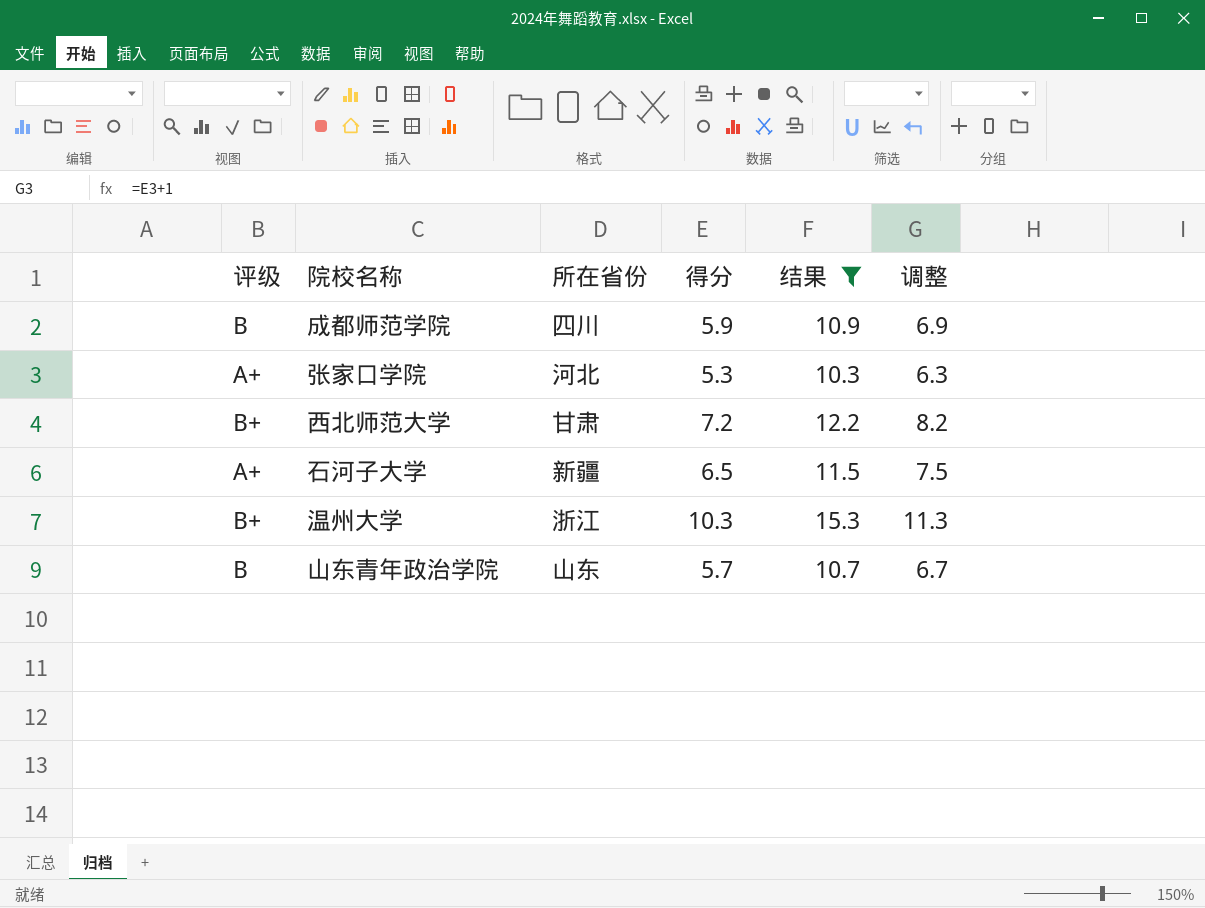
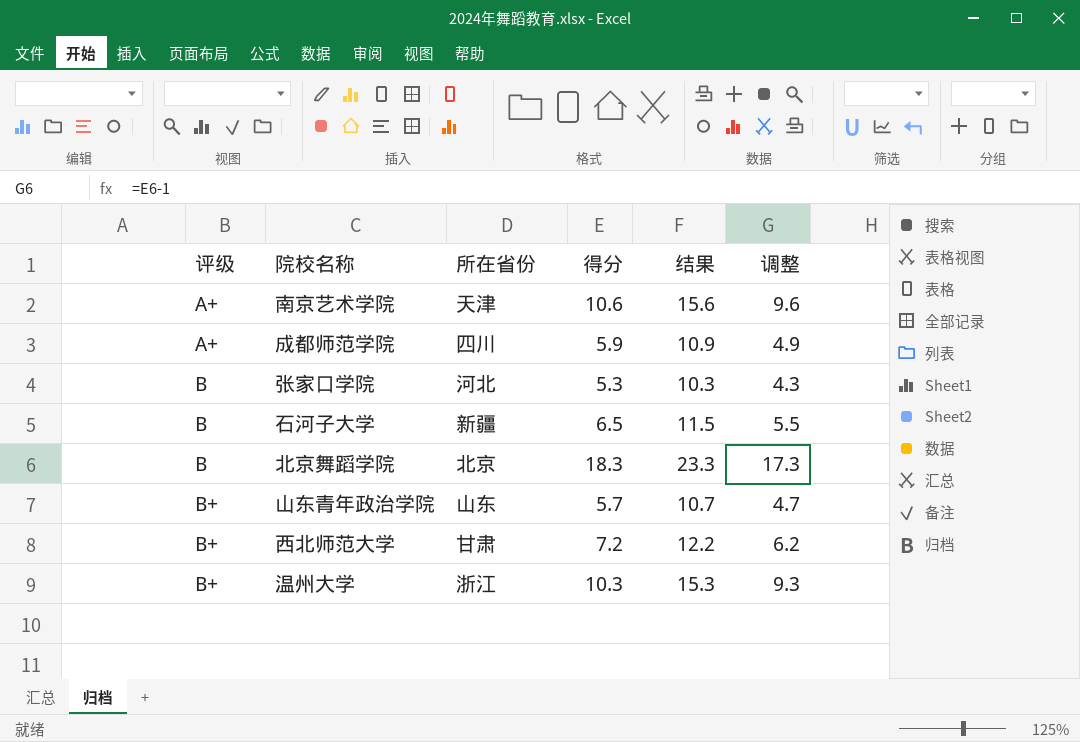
filter: 结果 <= 15.3 -> none
row order: none -> 评级 ascending
column 调整 | formula: [得分] + 1 -> [得分] - 1
成都师范学院 | 评级: B -> A+
张家口学院 | 评级: A+ -> B
石河子大学 | 评级: A+ -> B
山东青年政治学院 | 评级: B -> B+

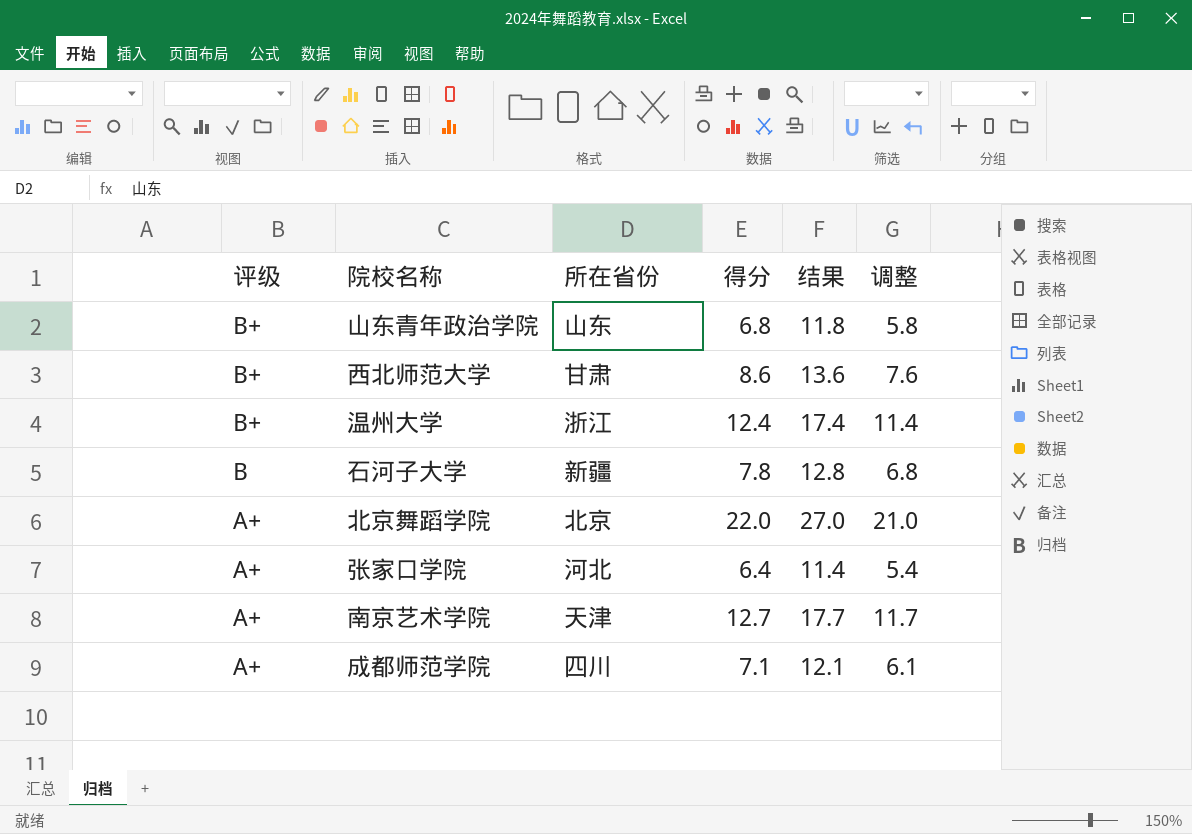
row order: 评级 ascending -> 评级 descending
山东青年政治学院 | 得分: 5.7 -> 6.8
山东青年政治学院 | 结果: 10.7 -> 11.8
山东青年政治学院 | 调整: 4.7 -> 5.8
西北师范大学 | 得分: 7.2 -> 8.6
西北师范大学 | 结果: 12.2 -> 13.6
西北师范大学 | 调整: 6.2 -> 7.6
温州大学 | 得分: 10.3 -> 12.4
温州大学 | 结果: 15.3 -> 17.4
温州大学 | 调整: 9.3 -> 11.4
石河子大学 | 得分: 6.5 -> 7.8
石河子大学 | 结果: 11.5 -> 12.8
石河子大学 | 调整: 5.5 -> 6.8
北京舞蹈学院 | 评级: B -> A+
北京舞蹈学院 | 得分: 18.3 -> 22.0
北京舞蹈学院 | 结果: 23.3 -> 27.0
北京舞蹈学院 | 调整: 17.3 -> 21.0
张家口学院 | 评级: B -> A+
张家口学院 | 得分: 5.3 -> 6.4
张家口学院 | 结果: 10.3 -> 11.4
张家口学院 | 调整: 4.3 -> 5.4
南京艺术学院 | 得分: 10.6 -> 12.7
南京艺术学院 | 结果: 15.6 -> 17.7
南京艺术学院 | 调整: 9.6 -> 11.7
成都师范学院 | 得分: 5.9 -> 7.1
成都师范学院 | 结果: 10.9 -> 12.1
成都师范学院 | 调整: 4.9 -> 6.1

